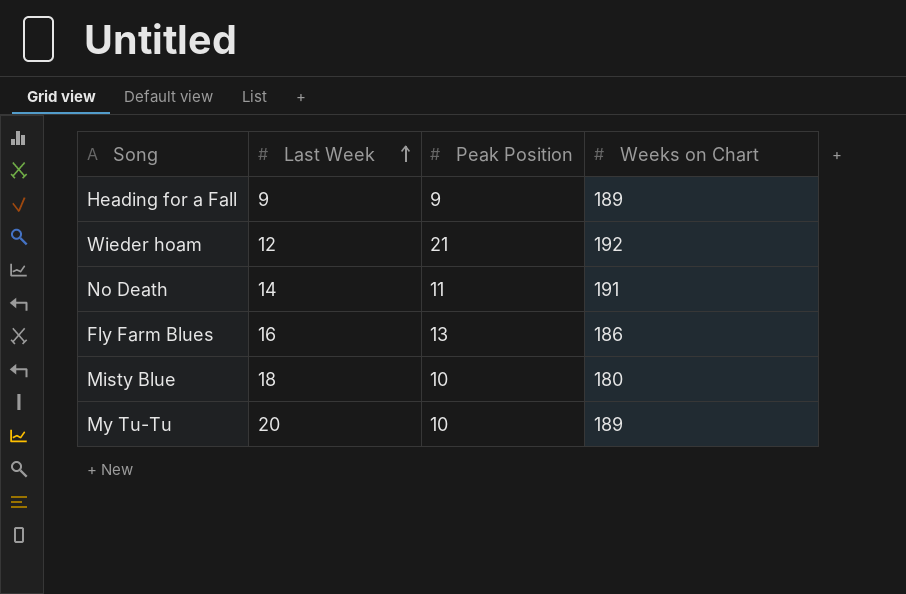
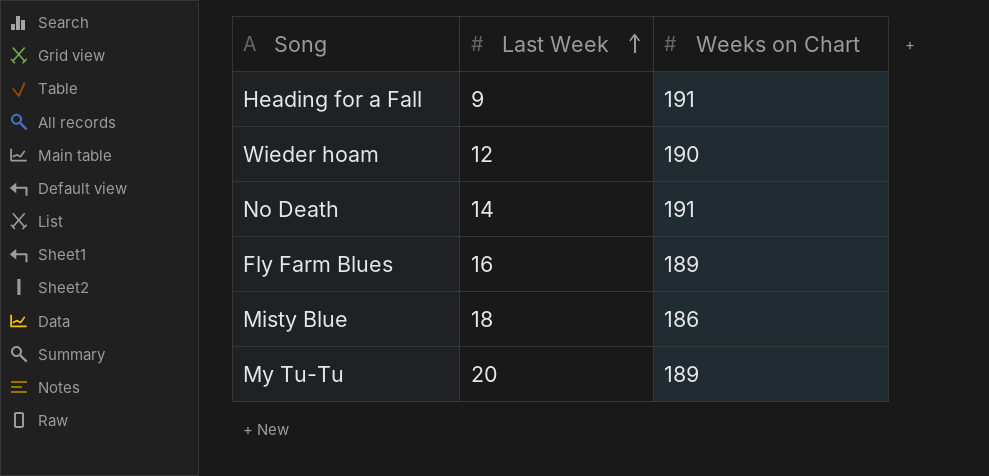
column Peak Position | position: 3 -> none
Heading for a Fall | Weeks on Chart: 189 -> 191
Wieder hoam | Weeks on Chart: 192 -> 190
Fly Farm Blues | Weeks on Chart: 186 -> 189
Misty Blue | Weeks on Chart: 180 -> 186

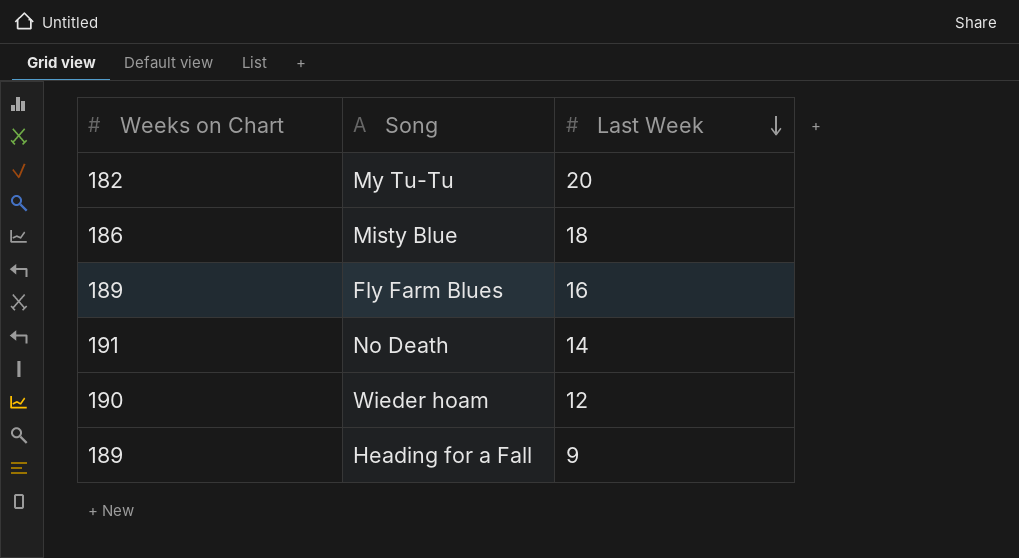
row order: Last Week ascending -> Last Week descending
column Weeks on Chart | position: 3 -> 1
My Tu-Tu | Weeks on Chart: 189 -> 182
Heading for a Fall | Weeks on Chart: 191 -> 189

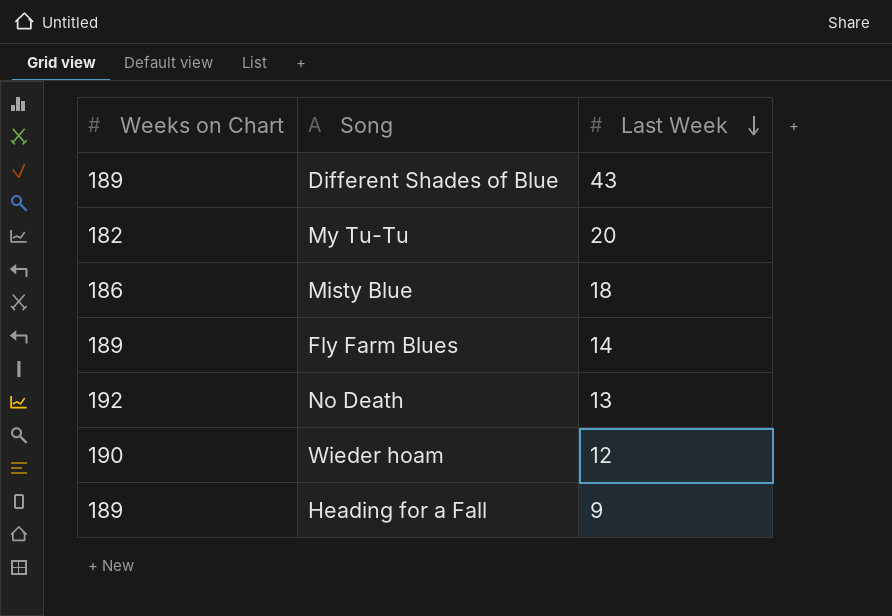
row Different Shades of Blue: none -> 189 | 43
Fly Farm Blues | Last Week: 16 -> 14
No Death | Weeks on Chart: 191 -> 192
No Death | Last Week: 14 -> 13

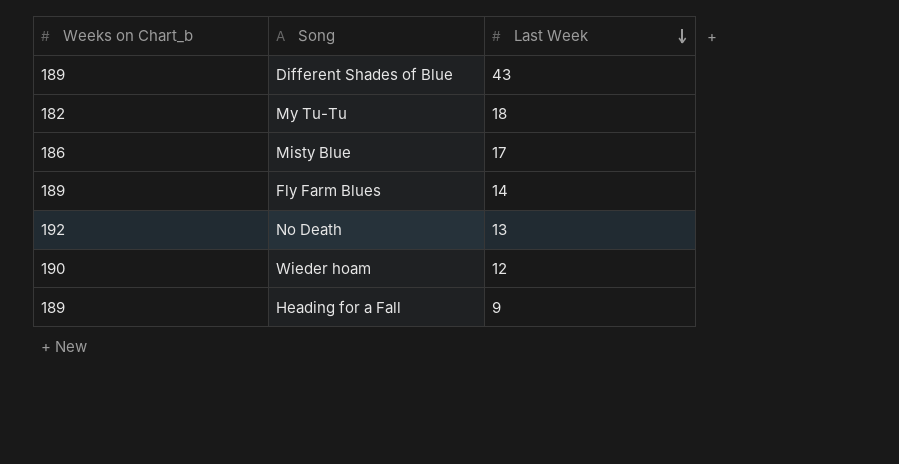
column name: Weeks on Chart -> Weeks on Chart_b
My Tu-Tu | Last Week: 20 -> 18
Misty Blue | Last Week: 18 -> 17

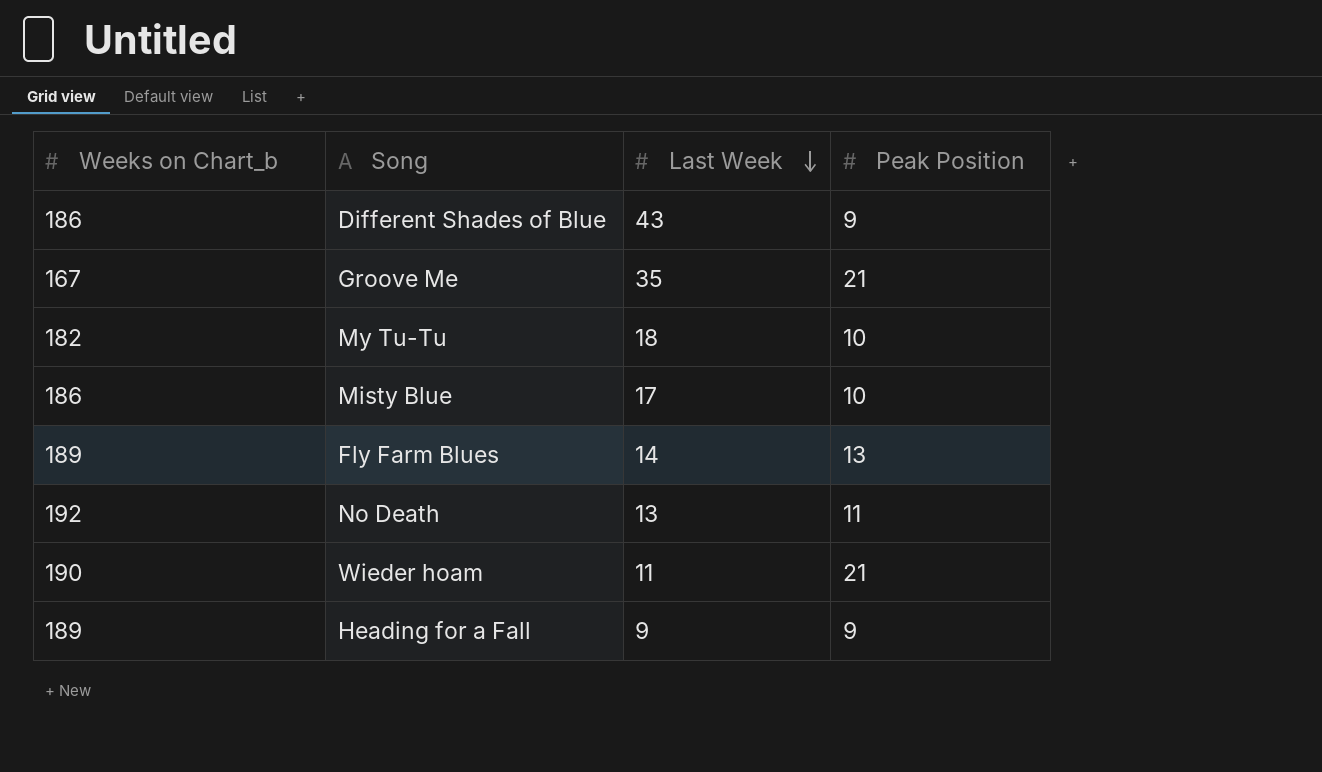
column Peak Position | position: none -> 4
Different Shades of Blue | Weeks on Chart_b: 189 -> 186
row Groove Me: none -> 167 | 35 | 21
Wieder hoam | Last Week: 12 -> 11

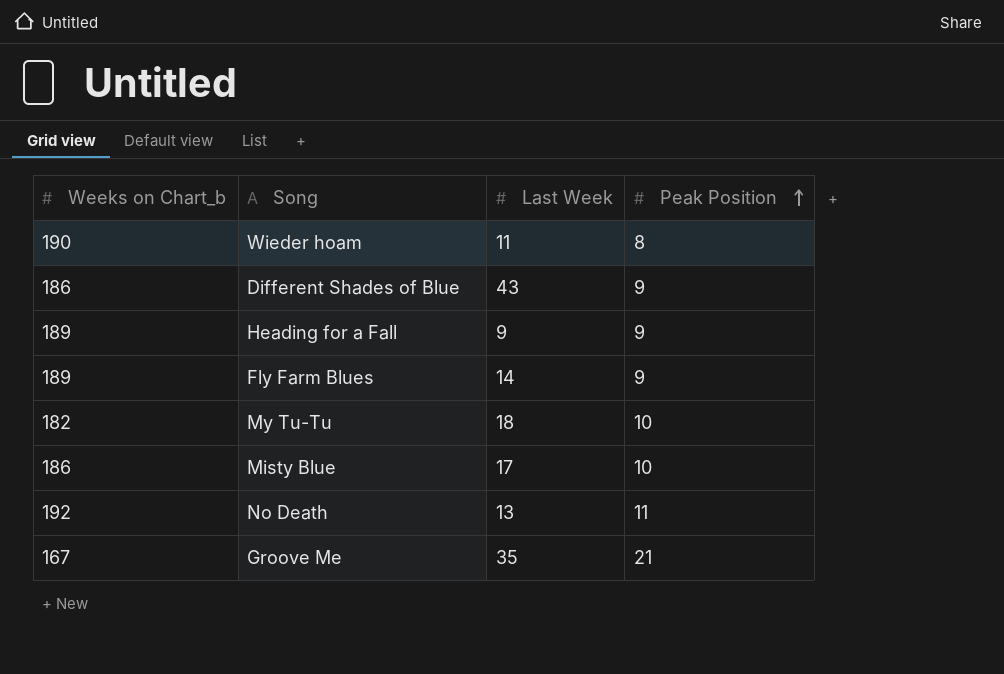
row order: Last Week descending -> Peak Position ascending
Wieder hoam | Peak Position: 21 -> 8
Fly Farm Blues | Peak Position: 13 -> 9

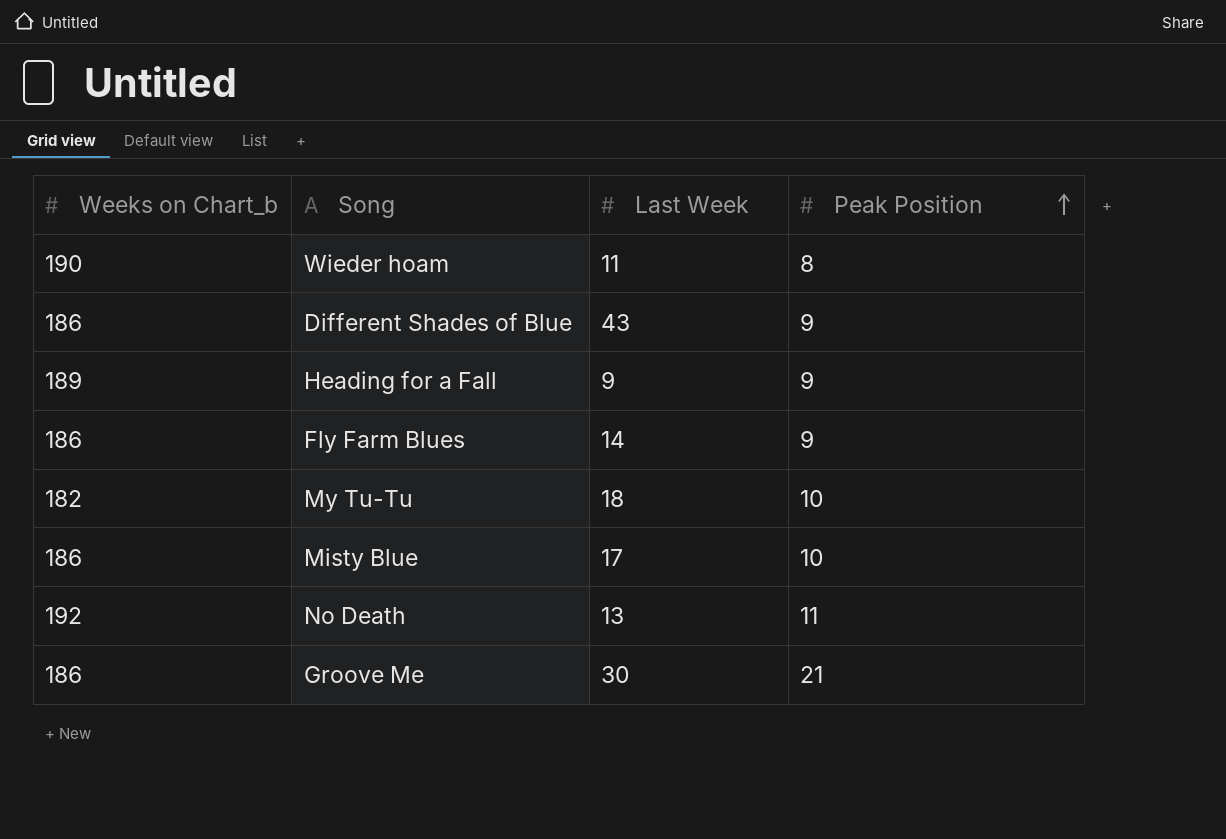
Fly Farm Blues | Weeks on Chart_b: 189 -> 186
Groove Me | Weeks on Chart_b: 167 -> 186
Groove Me | Last Week: 35 -> 30

